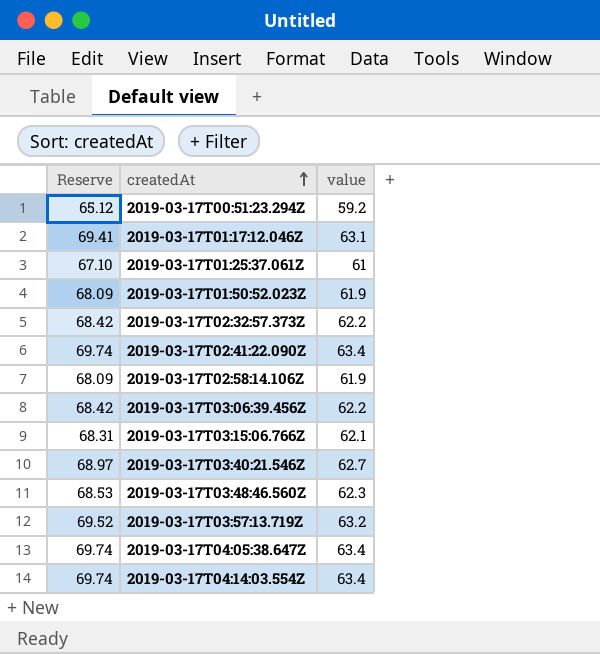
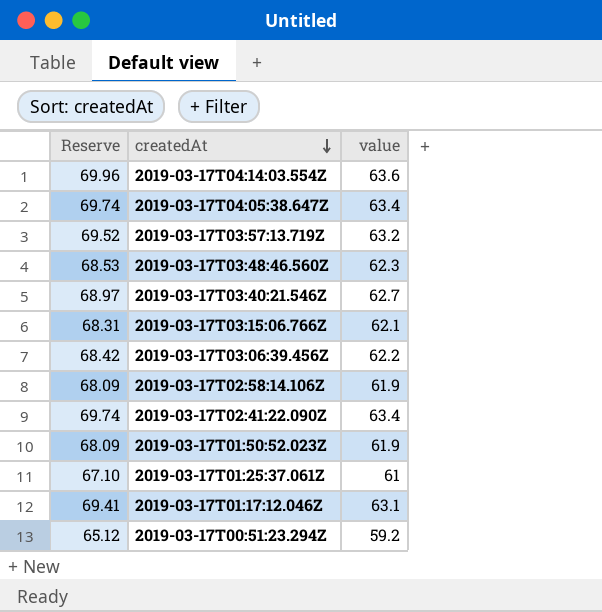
row order: createdAt ascending -> createdAt descending
row 2019-03-17T02:32:57.373Z: 68.42 | 62.2 -> none
2019-03-17T04:14:03.554Z | Reserve: 69.74 -> 69.96
2019-03-17T04:14:03.554Z | value: 63.4 -> 63.6

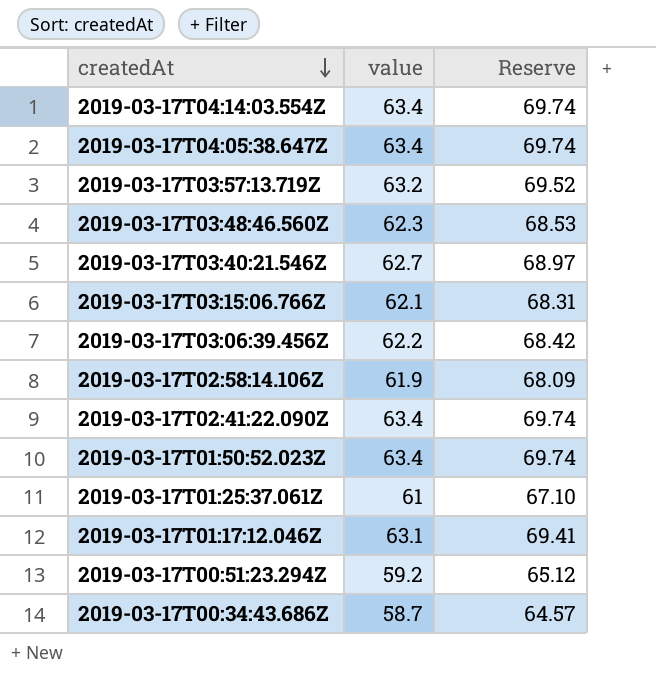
column Reserve | position: 1 -> 3
2019-03-17T04:14:03.554Z | value: 63.6 -> 63.4
2019-03-17T04:14:03.554Z | Reserve: 69.96 -> 69.74
2019-03-17T01:50:52.023Z | value: 61.9 -> 63.4
2019-03-17T01:50:52.023Z | Reserve: 68.09 -> 69.74
row 2019-03-17T00:34:43.686Z: none -> 58.7 | 64.57

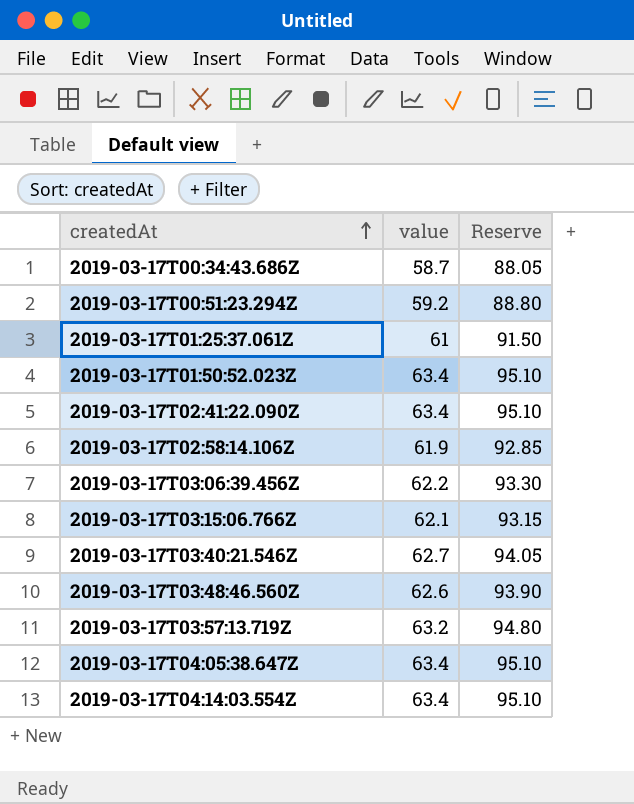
row order: createdAt descending -> createdAt ascending
column Reserve | formula: [value] * 1.1 -> [value] * 1.5
row 2019-03-17T01:17:12.046Z: 63.1 | 69.41 -> none
2019-03-17T03:48:46.560Z | value: 62.3 -> 62.6

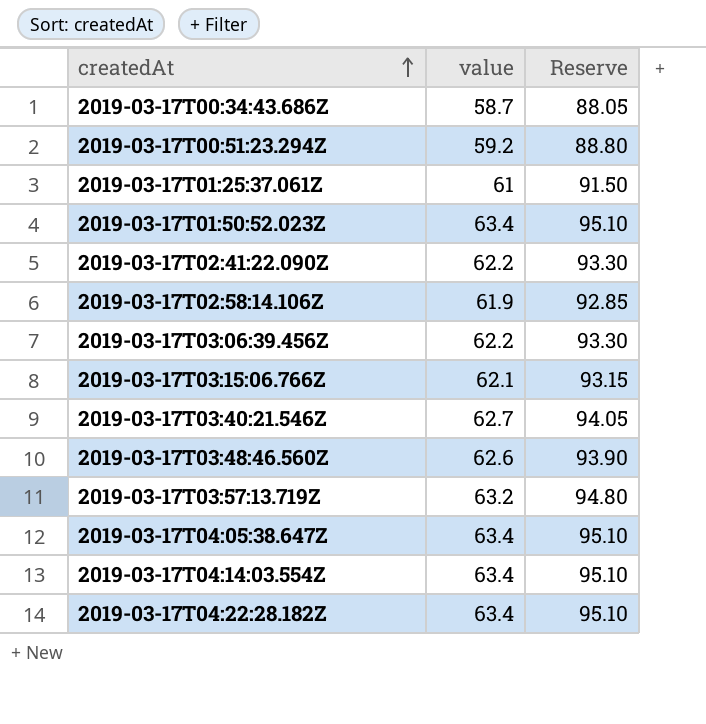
2019-03-17T02:41:22.090Z | value: 63.4 -> 62.2
2019-03-17T02:41:22.090Z | Reserve: 95.10 -> 93.30
row 2019-03-17T04:22:28.182Z: none -> 63.4 | 95.10

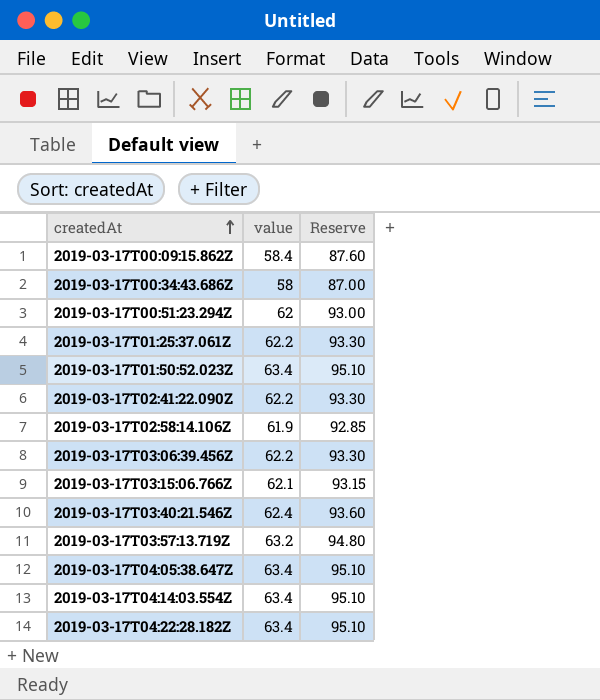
row 2019-03-17T03:48:46.560Z: 62.6 | 93.90 -> none
row 2019-03-17T00:09:15.862Z: none -> 58.4 | 87.60
2019-03-17T00:34:43.686Z | value: 58.7 -> 58
2019-03-17T00:34:43.686Z | Reserve: 88.05 -> 87.00
2019-03-17T00:51:23.294Z | value: 59.2 -> 62
2019-03-17T00:51:23.294Z | Reserve: 88.80 -> 93.00
2019-03-17T01:25:37.061Z | value: 61 -> 62.2
2019-03-17T01:25:37.061Z | Reserve: 91.50 -> 93.30
2019-03-17T03:40:21.546Z | value: 62.7 -> 62.4
2019-03-17T03:40:21.546Z | Reserve: 94.05 -> 93.60

